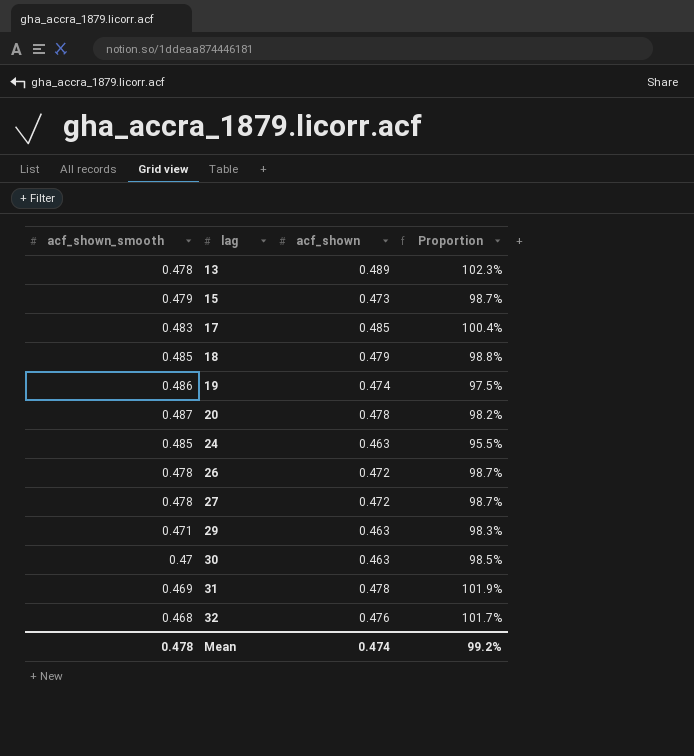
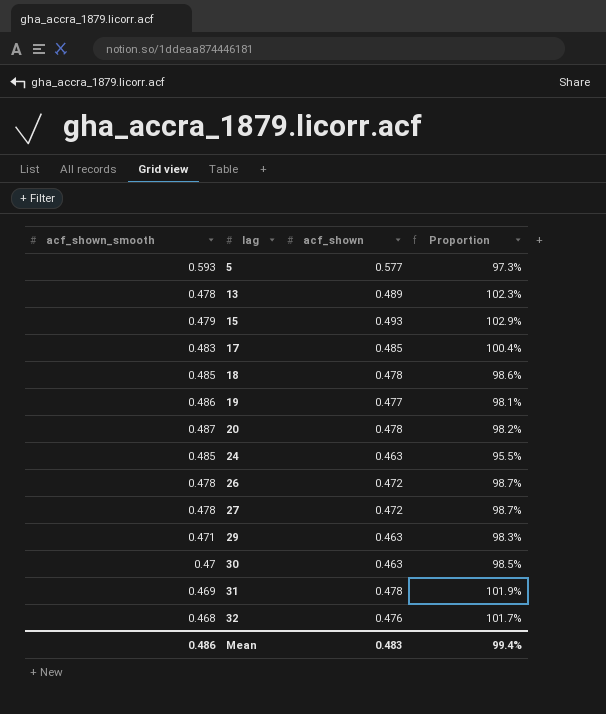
row 5: none -> 0.593 | 0.577 | 97.3%
15 | acf_shown: 0.473 -> 0.493
15 | Proportion: 98.7% -> 102.9%
18 | acf_shown: 0.479 -> 0.478
18 | Proportion: 98.8% -> 98.6%
19 | acf_shown: 0.474 -> 0.477
19 | Proportion: 97.5% -> 98.1%
Mean | acf_shown_smooth: 0.478 -> 0.486
Mean | acf_shown: 0.474 -> 0.483
Mean | Proportion: 99.2% -> 99.4%

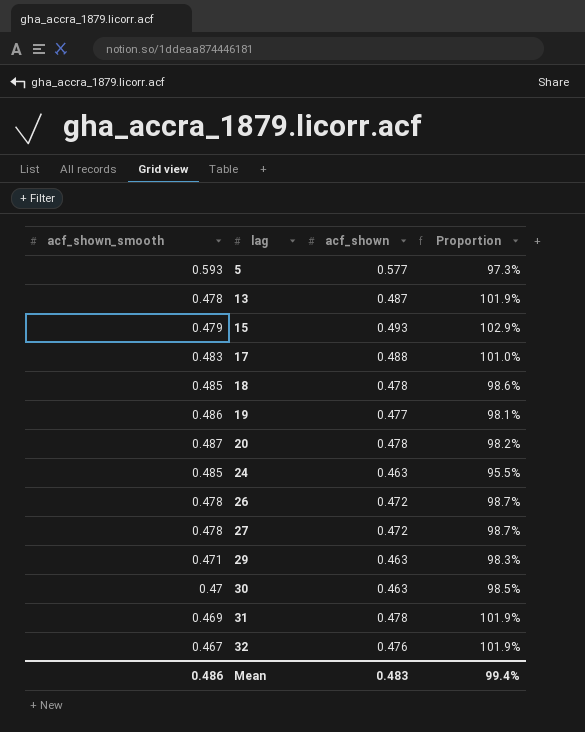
13 | acf_shown: 0.489 -> 0.487
13 | Proportion: 102.3% -> 101.9%
17 | acf_shown: 0.485 -> 0.488
17 | Proportion: 100.4% -> 101.0%
32 | acf_shown_smooth: 0.468 -> 0.467
32 | Proportion: 101.7% -> 101.9%

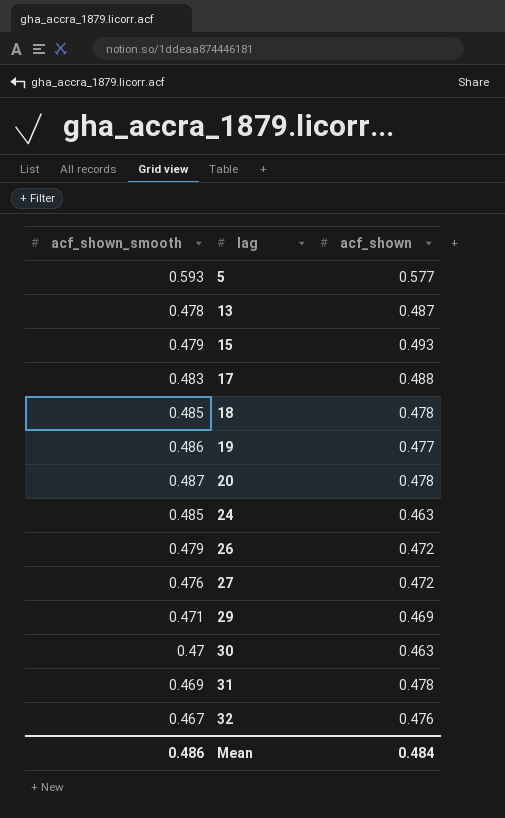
column Proportion | formula: [acf_shown] / [acf_shown_smooth] -> none
26 | acf_shown_smooth: 0.478 -> 0.479
27 | acf_shown_smooth: 0.478 -> 0.476
29 | acf_shown: 0.463 -> 0.469
Mean | acf_shown: 0.483 -> 0.484

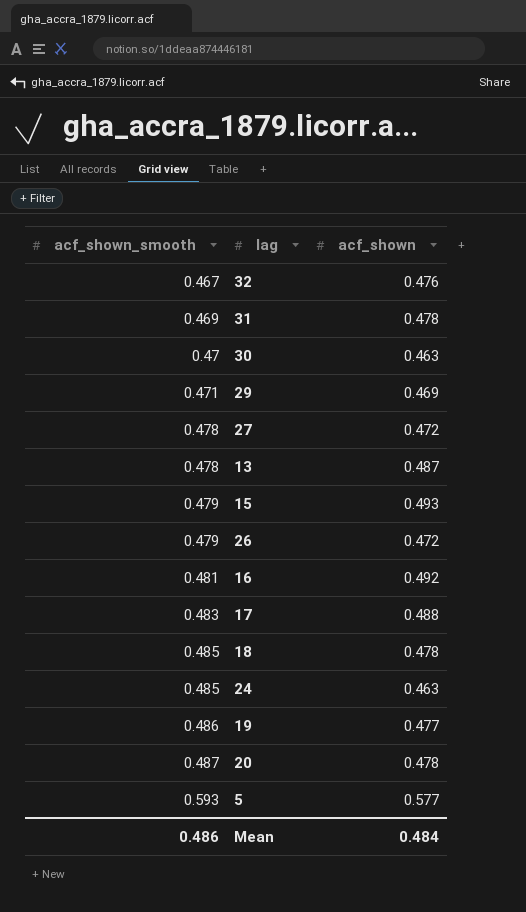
row order: lag ascending -> acf_shown_smooth ascending
27 | acf_shown_smooth: 0.476 -> 0.478
row 16: none -> 0.481 | 0.492

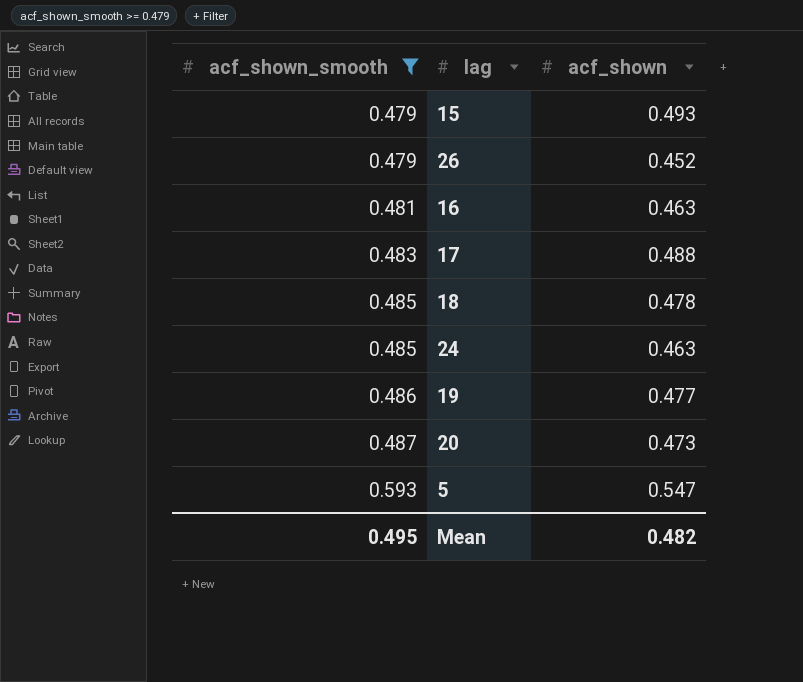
filter: none -> acf_shown_smooth >= 0.479
26 | acf_shown: 0.472 -> 0.452
16 | acf_shown: 0.492 -> 0.463
20 | acf_shown: 0.478 -> 0.473
5 | acf_shown: 0.577 -> 0.547
Mean | acf_shown_smooth: 0.486 -> 0.495
Mean | acf_shown: 0.484 -> 0.482

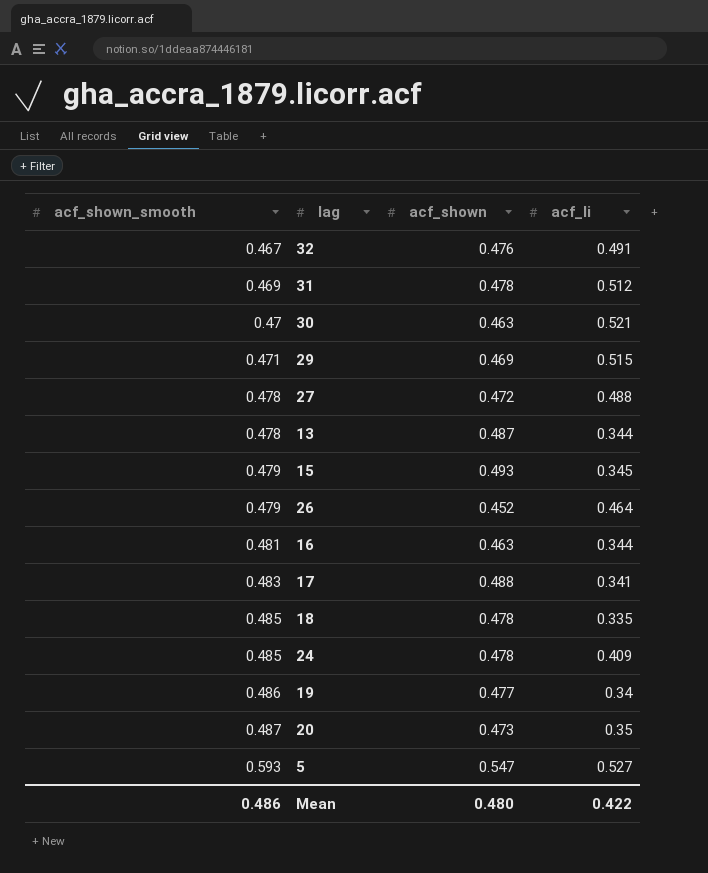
filter: acf_shown_smooth >= 0.479 -> none
column acf_li | position: none -> 4
24 | acf_shown: 0.463 -> 0.478
Mean | acf_shown_smooth: 0.495 -> 0.486
Mean | acf_shown: 0.482 -> 0.480

